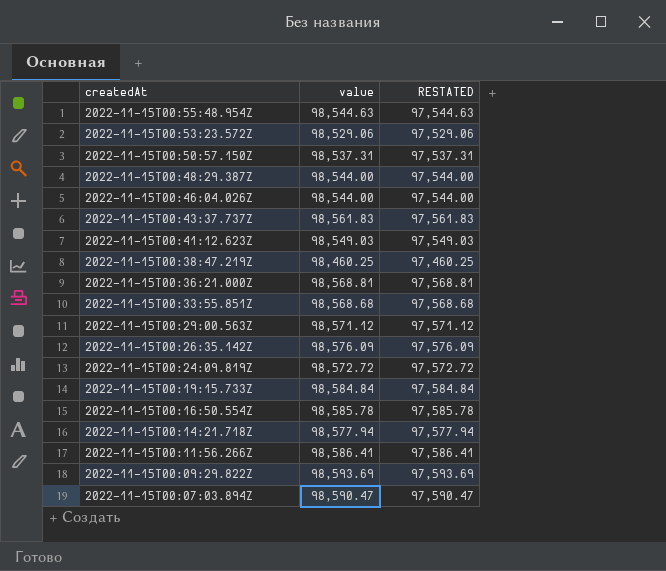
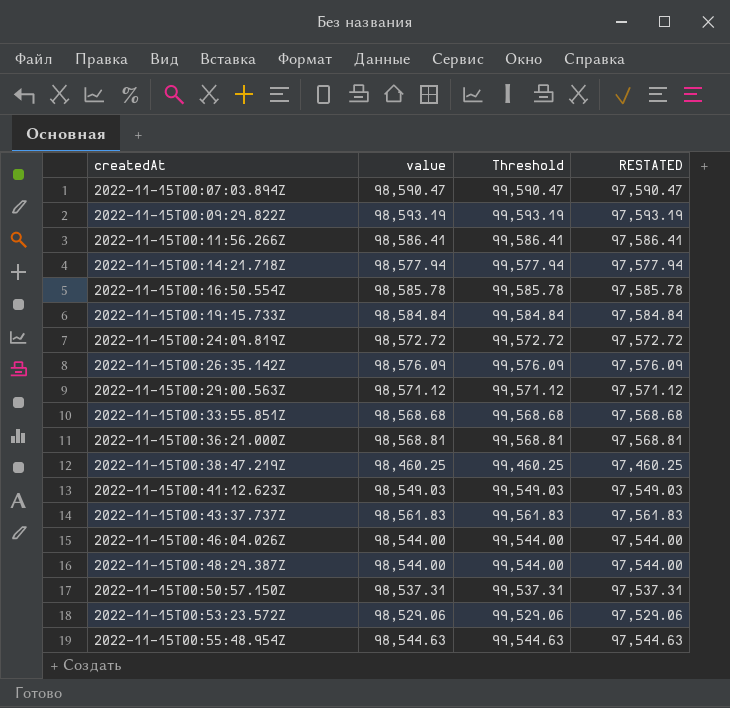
row order: createdAt descending -> createdAt ascending
column Threshold | formula: none -> [value] + 1000
2022-11-15T00:09:29.822Z | value: 98,593.69 -> 98,593.19
2022-11-15T00:09:29.822Z | RESTATED: 97,593.69 -> 97,593.19

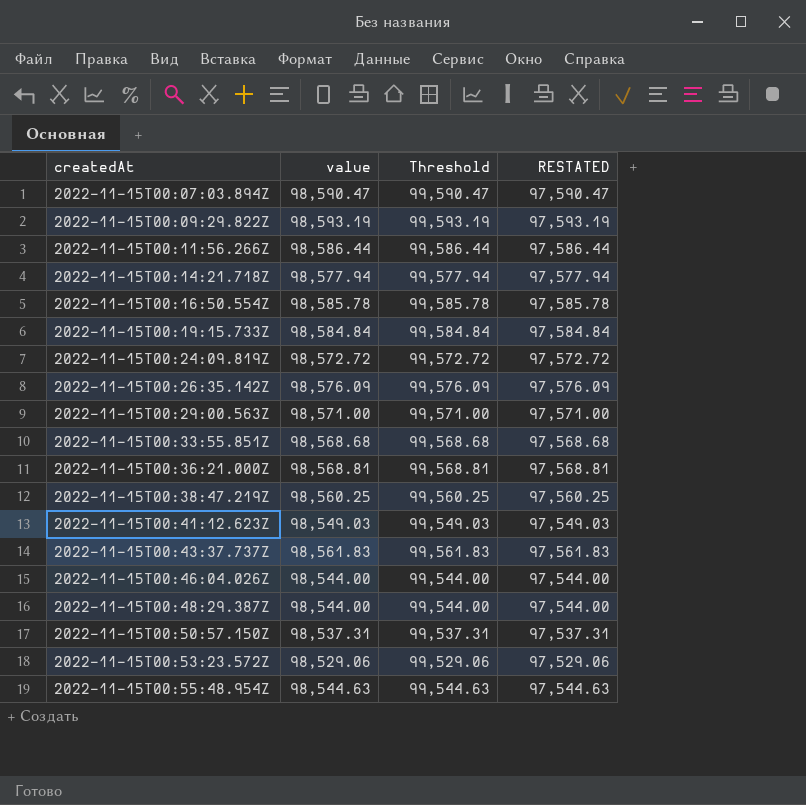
2022-11-15T00:11:56.266Z | value: 98,586.41 -> 98,586.44
2022-11-15T00:11:56.266Z | Threshold: 99,586.41 -> 99,586.44
2022-11-15T00:11:56.266Z | RESTATED: 97,586.41 -> 97,586.44
2022-11-15T00:29:00.563Z | value: 98,571.12 -> 98,571.00
2022-11-15T00:29:00.563Z | Threshold: 99,571.12 -> 99,571.00
2022-11-15T00:29:00.563Z | RESTATED: 97,571.12 -> 97,571.00
2022-11-15T00:38:47.219Z | value: 98,460.25 -> 98,560.25
2022-11-15T00:38:47.219Z | Threshold: 99,460.25 -> 99,560.25
2022-11-15T00:38:47.219Z | RESTATED: 97,460.25 -> 97,560.25

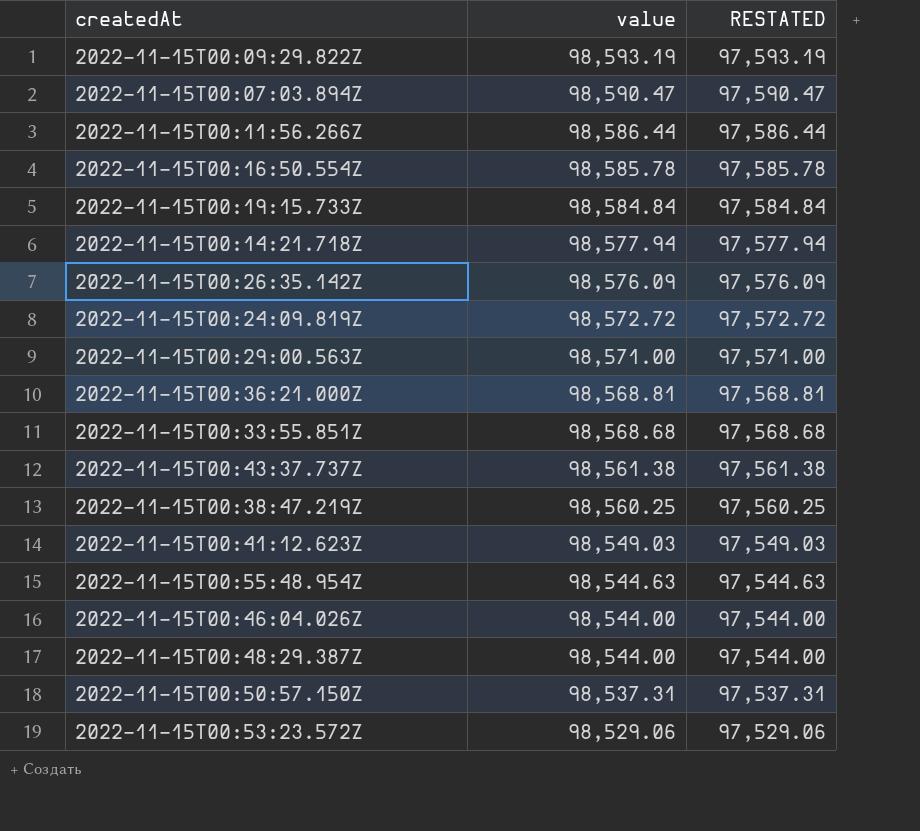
row order: createdAt ascending -> value descending
column Threshold | formula: [value] + 1000 -> none
2022-11-15T00:43:37.737Z | value: 98,561.83 -> 98,561.38
2022-11-15T00:43:37.737Z | RESTATED: 97,561.83 -> 97,561.38

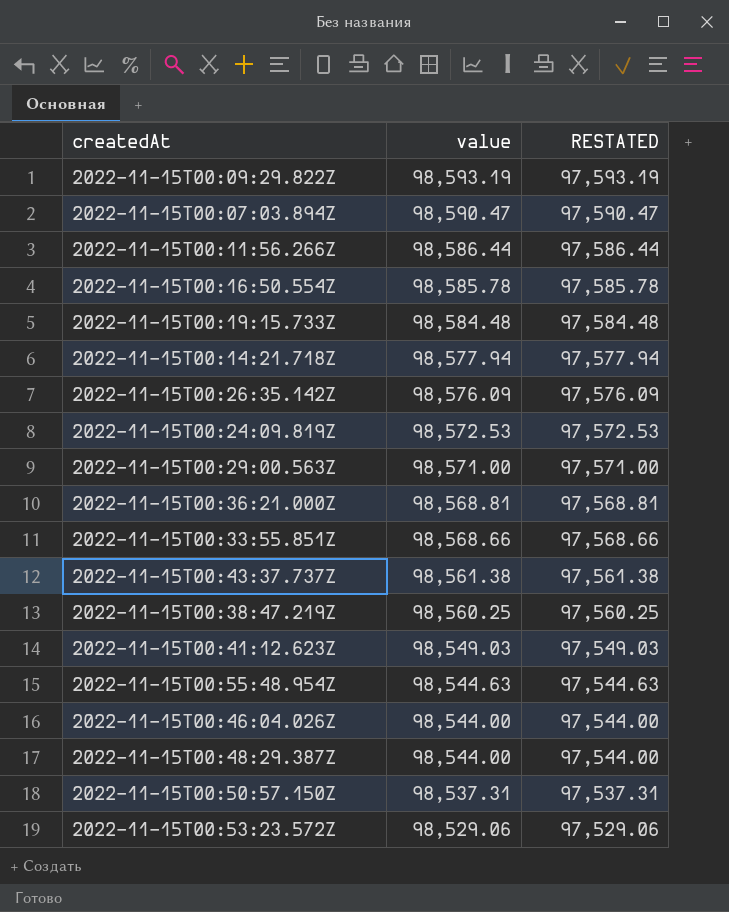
2022-11-15T00:19:15.733Z | value: 98,584.84 -> 98,584.48
2022-11-15T00:19:15.733Z | RESTATED: 97,584.84 -> 97,584.48
2022-11-15T00:24:09.819Z | value: 98,572.72 -> 98,572.53
2022-11-15T00:24:09.819Z | RESTATED: 97,572.72 -> 97,572.53
2022-11-15T00:33:55.851Z | value: 98,568.68 -> 98,568.66
2022-11-15T00:33:55.851Z | RESTATED: 97,568.68 -> 97,568.66

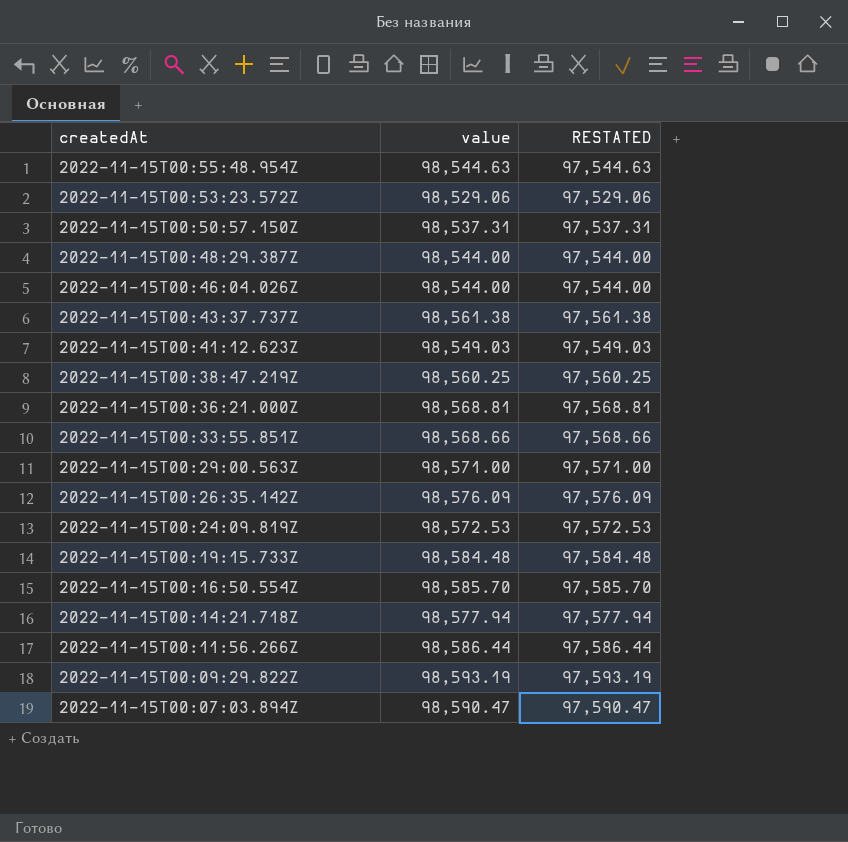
row order: value descending -> createdAt descending
2022-11-15T00:16:50.554Z | value: 98,585.78 -> 98,585.70
2022-11-15T00:16:50.554Z | RESTATED: 97,585.78 -> 97,585.70

